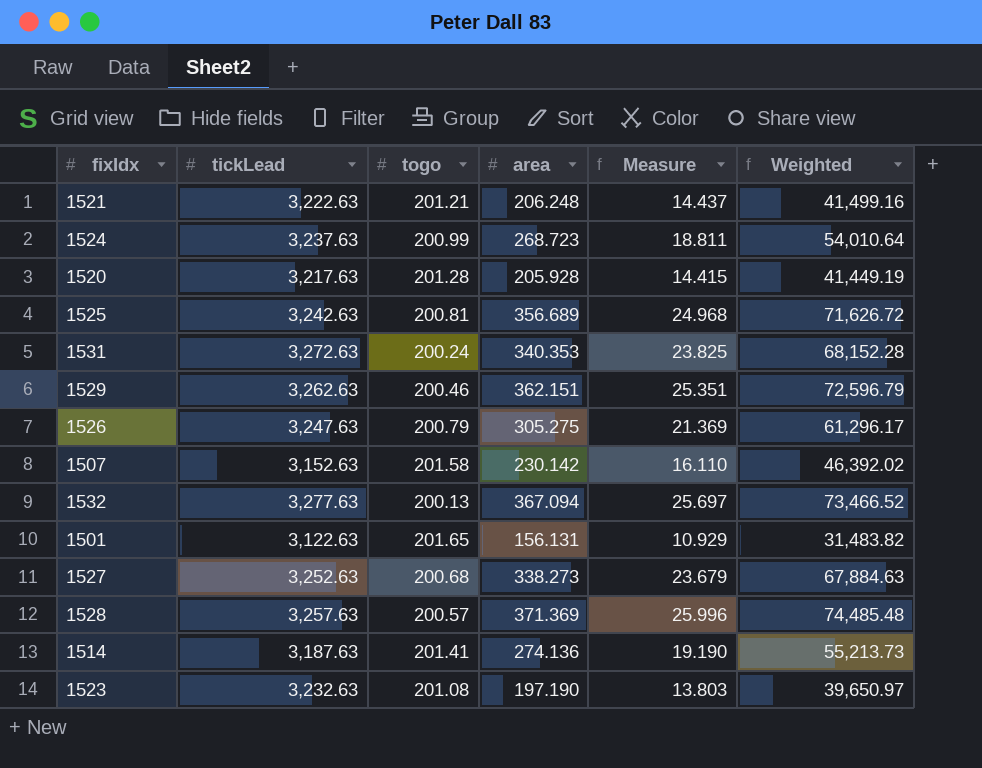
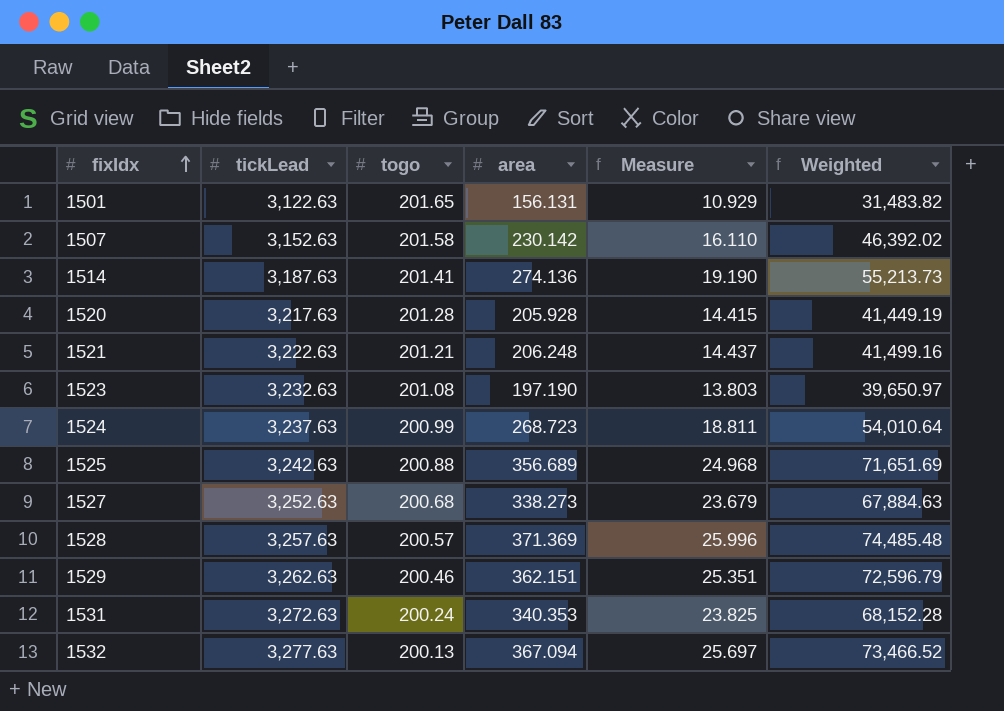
row order: none -> fixIdx ascending
row 1526: 3,247.63 | 200.79 | 305.275 | 21.369 | 61,296.17 -> none
1525 | togo: 200.81 -> 200.88
1525 | Weighted: 71,626.72 -> 71,651.69

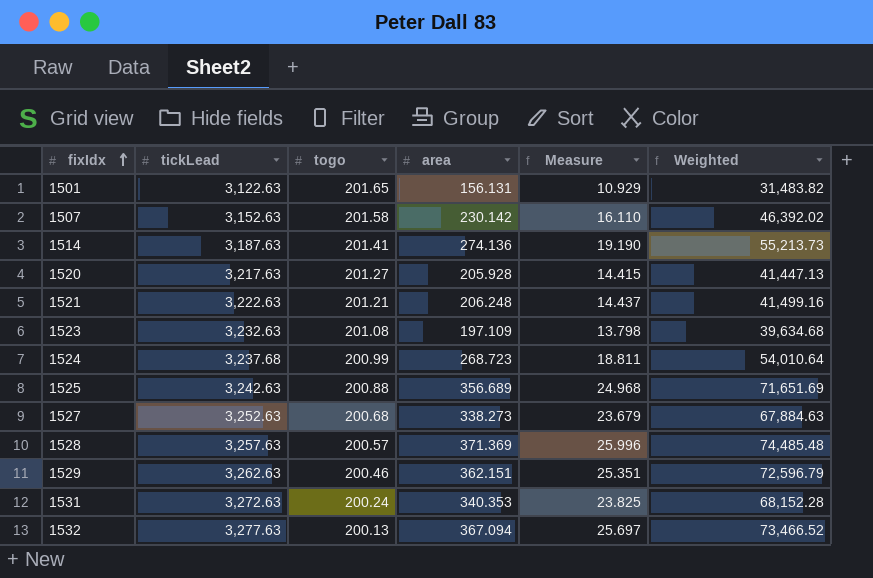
1520 | togo: 201.28 -> 201.27
1520 | Weighted: 41,449.19 -> 41,447.13
1523 | area: 197.190 -> 197.109
1523 | Measure: 13.803 -> 13.798
1523 | Weighted: 39,650.97 -> 39,634.68
1524 | tickLead: 3,237.63 -> 3,237.68

